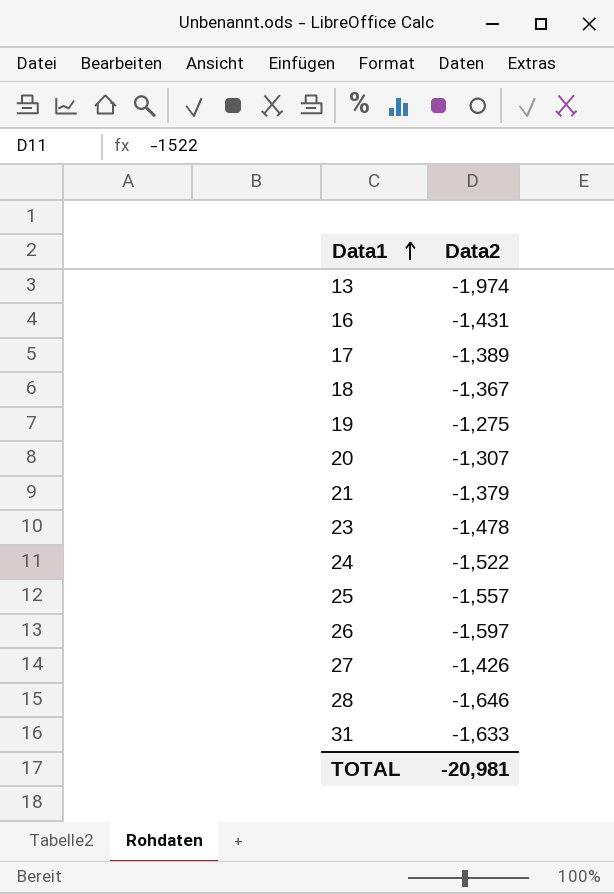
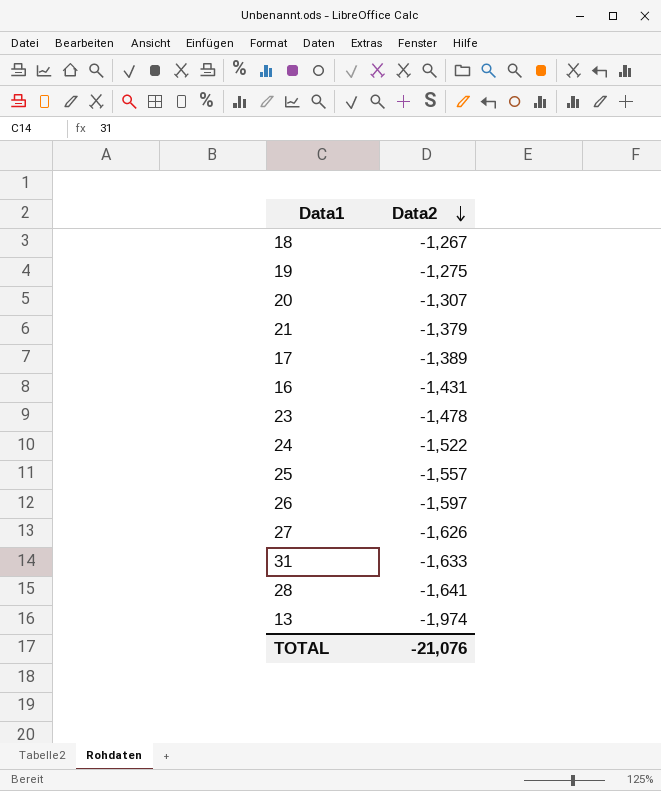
row order: Data1 ascending -> Data2 descending
18 | Data2: -1,367 -> -1,267
27 | Data2: -1,426 -> -1,626
28 | Data2: -1,646 -> -1,641
TOTAL | Data2: -20,981 -> -21,076

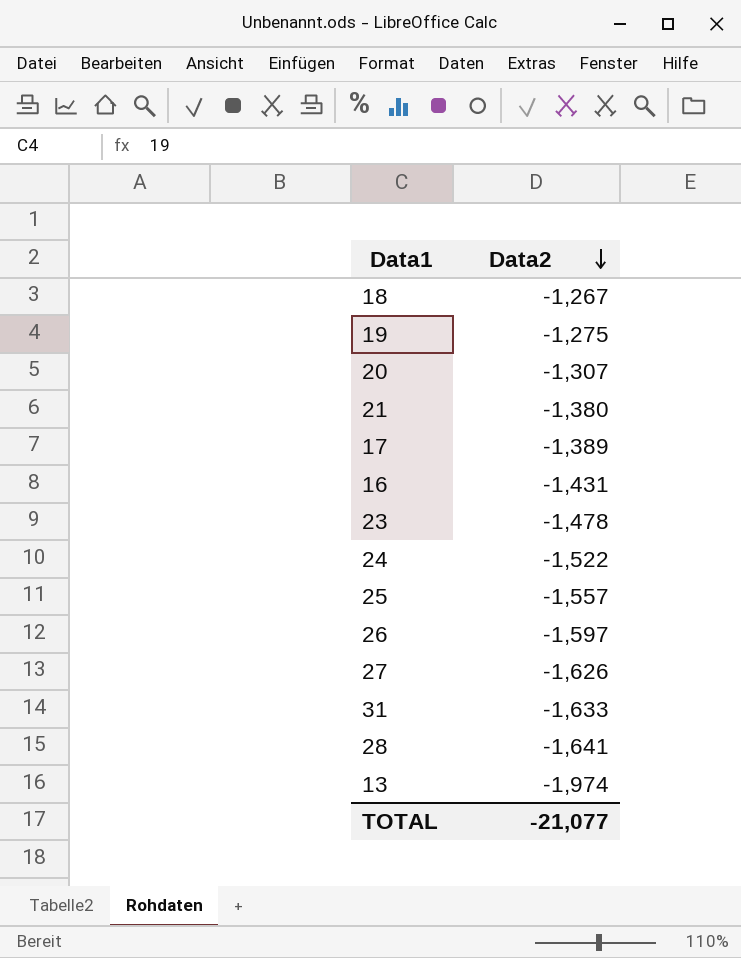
21 | Data2: -1,379 -> -1,380
TOTAL | Data2: -21,076 -> -21,077

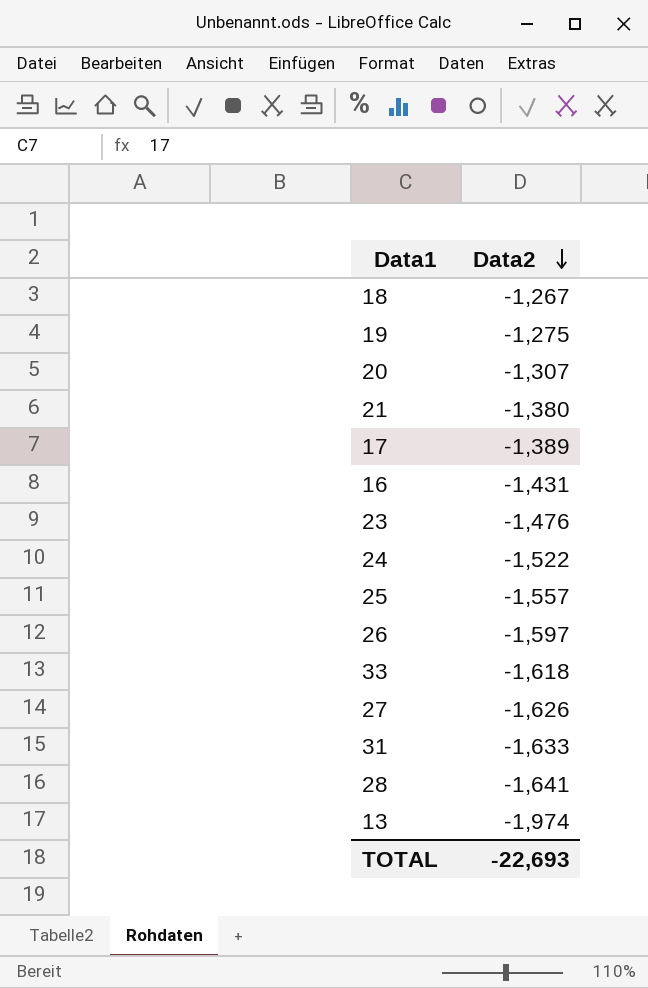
23 | Data2: -1,478 -> -1,476
row 33: none -> -1,618
TOTAL | Data2: -21,077 -> -22,693

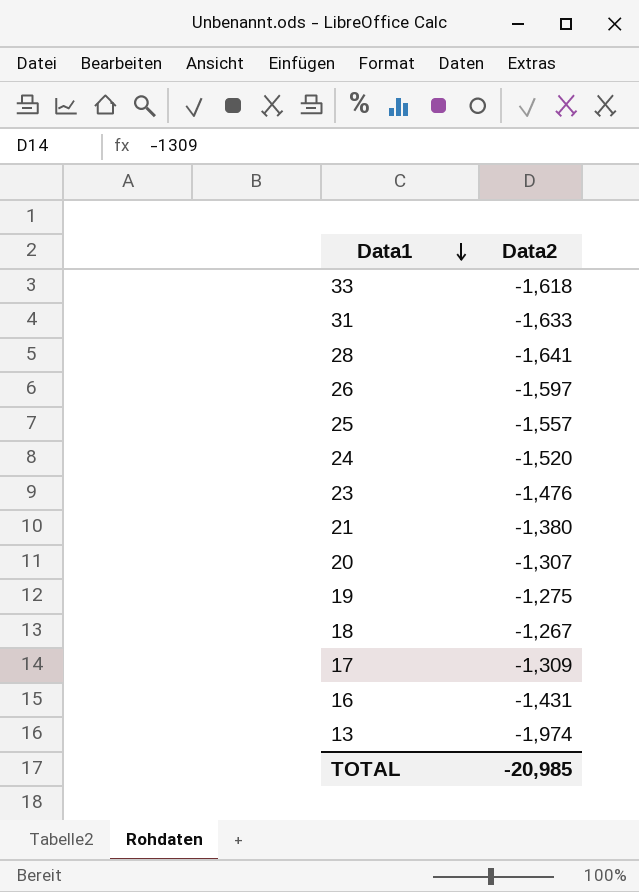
row order: Data2 descending -> Data1 descending
row 27: -1,626 -> none
24 | Data2: -1,522 -> -1,520
17 | Data2: -1,389 -> -1,309
TOTAL | Data2: -22,693 -> -20,985

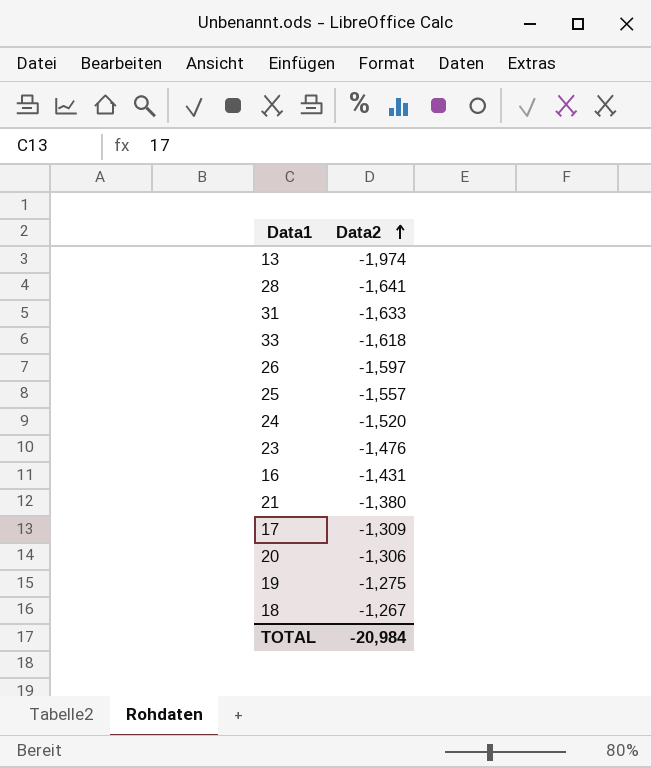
row order: Data1 descending -> Data2 ascending
20 | Data2: -1,307 -> -1,306
TOTAL | Data2: -20,985 -> -20,984

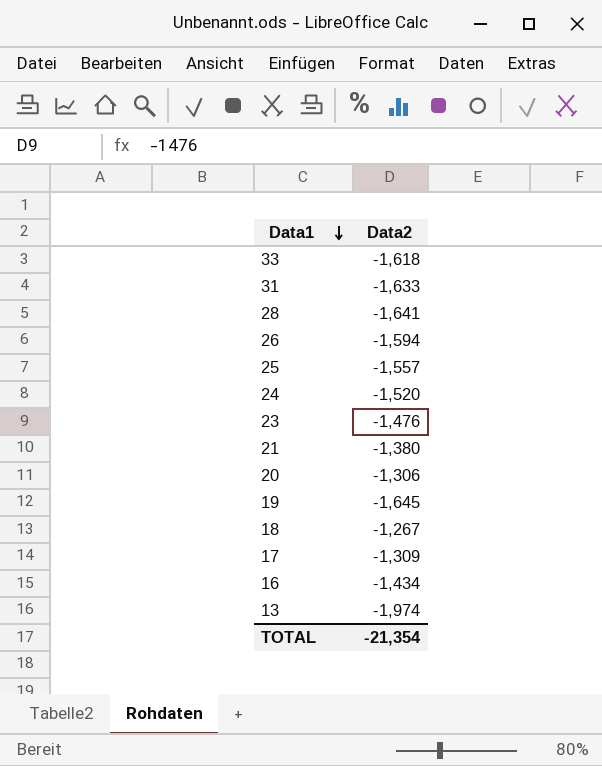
row order: Data2 ascending -> Data1 descending
26 | Data2: -1,597 -> -1,594
19 | Data2: -1,275 -> -1,645
16 | Data2: -1,431 -> -1,434
TOTAL | Data2: -20,984 -> -21,354

